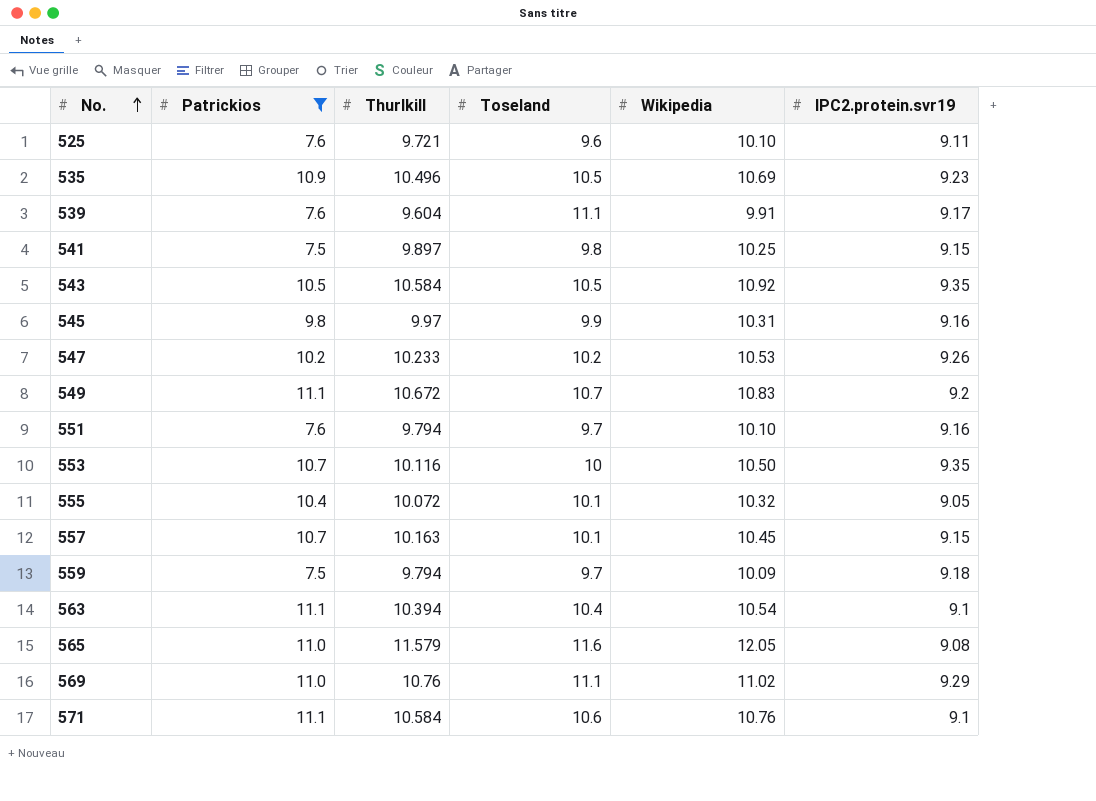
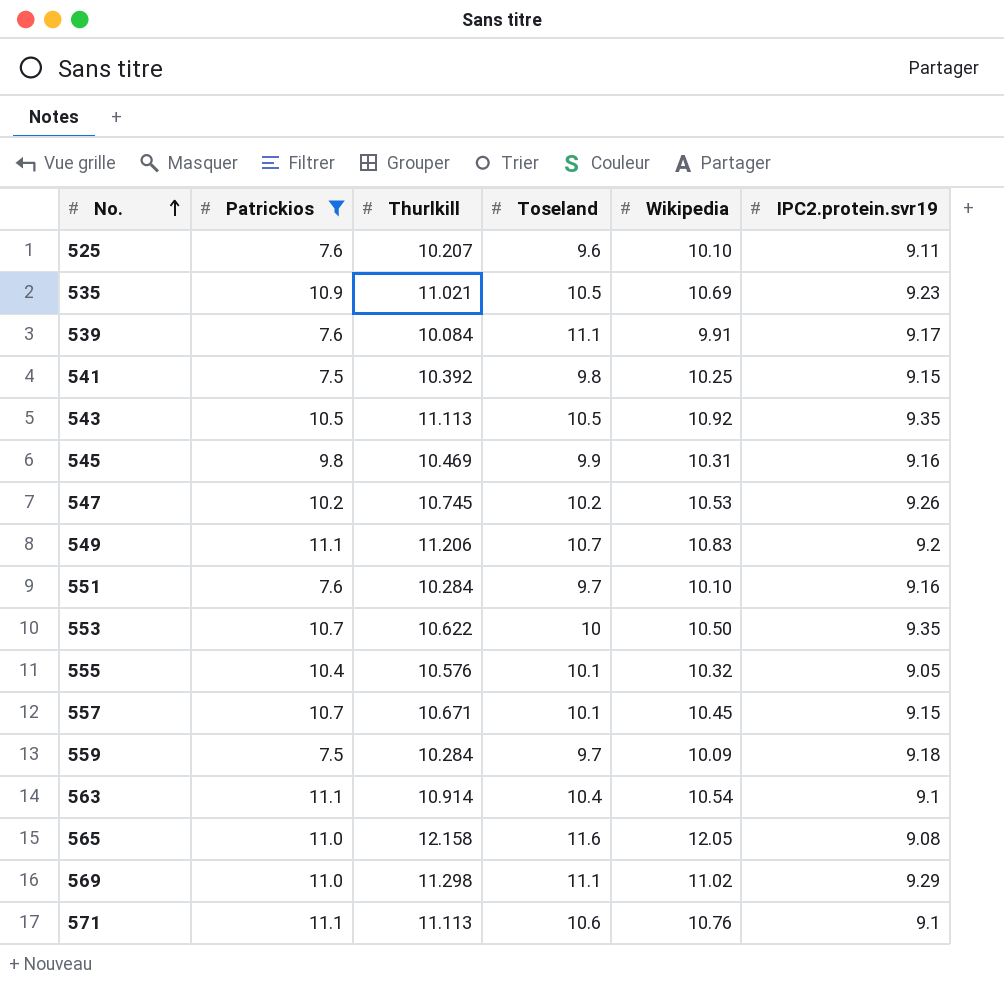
525 | Thurlkill: 9.721 -> 10.207
535 | Thurlkill: 10.496 -> 11.021
539 | Thurlkill: 9.604 -> 10.084
541 | Thurlkill: 9.897 -> 10.392
543 | Thurlkill: 10.584 -> 11.113
545 | Thurlkill: 9.97 -> 10.469
547 | Thurlkill: 10.233 -> 10.745
549 | Thurlkill: 10.672 -> 11.206
551 | Thurlkill: 9.794 -> 10.284
553 | Thurlkill: 10.116 -> 10.622
555 | Thurlkill: 10.072 -> 10.576
557 | Thurlkill: 10.163 -> 10.671
559 | Thurlkill: 9.794 -> 10.284
563 | Thurlkill: 10.394 -> 10.914
565 | Thurlkill: 11.579 -> 12.158
569 | Thurlkill: 10.76 -> 11.298
571 | Thurlkill: 10.584 -> 11.113

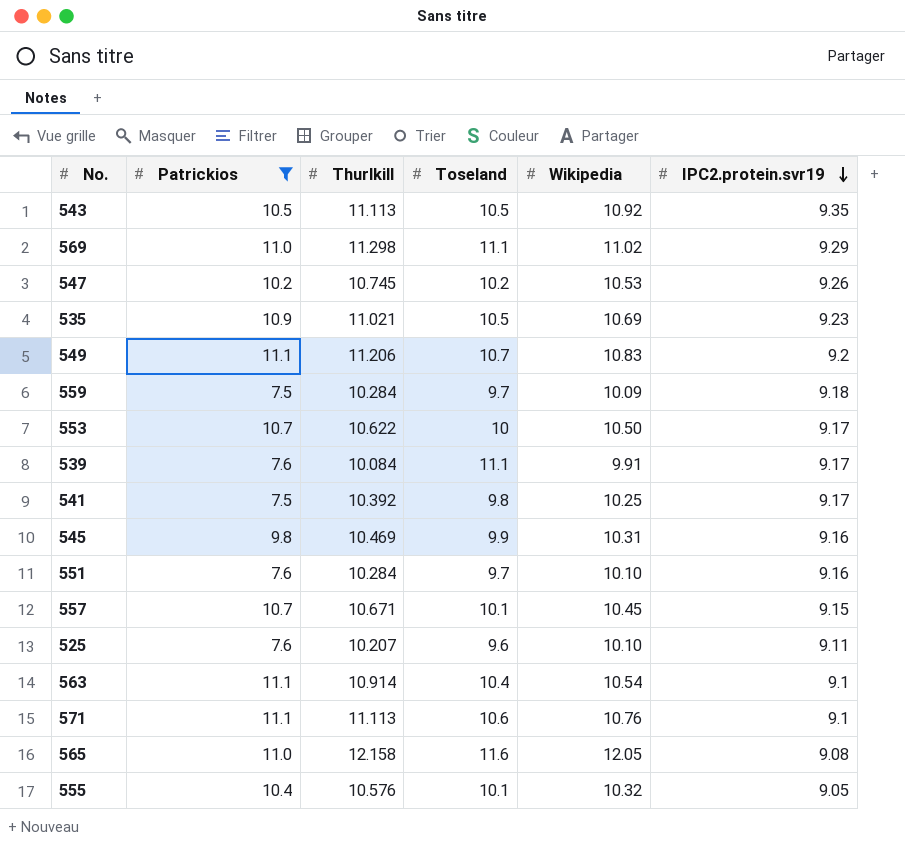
row order: No. ascending -> IPC2.protein.svr19 descending
553 | IPC2.protein.svr19: 9.35 -> 9.17
541 | IPC2.protein.svr19: 9.15 -> 9.17

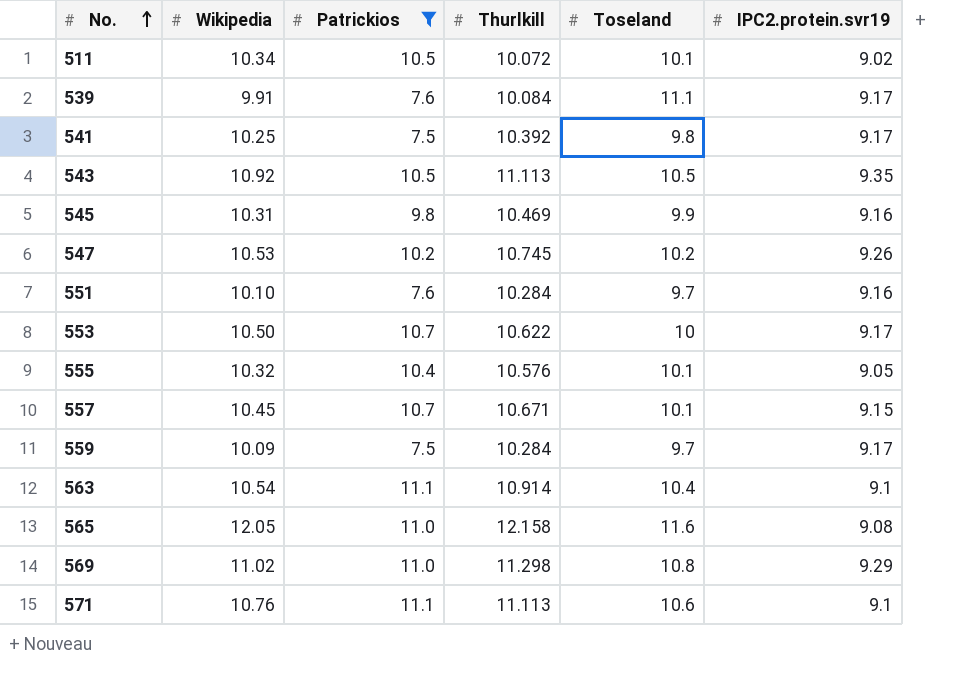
row order: IPC2.protein.svr19 descending -> No. ascending
column Wikipedia | position: 5 -> 2
row 535: 10.9 | 11.021 | 10.5 | 10.69 | 9.23 -> none
row 549: 11.1 | 11.206 | 10.7 | 10.83 | 9.2 -> none
row 525: 7.6 | 10.207 | 9.6 | 10.10 | 9.11 -> none
row 511: none -> 10.34 | 10.5 | 10.072 | 10.1 | 9.02
559 | IPC2.protein.svr19: 9.18 -> 9.17
569 | Toseland: 11.1 -> 10.8

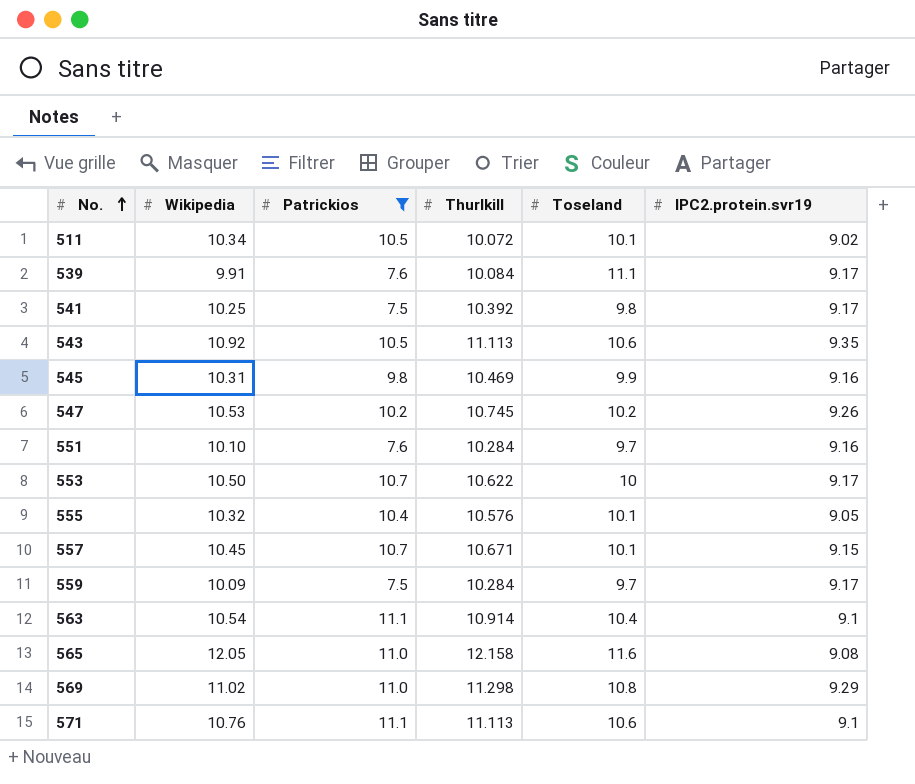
543 | Toseland: 10.5 -> 10.6

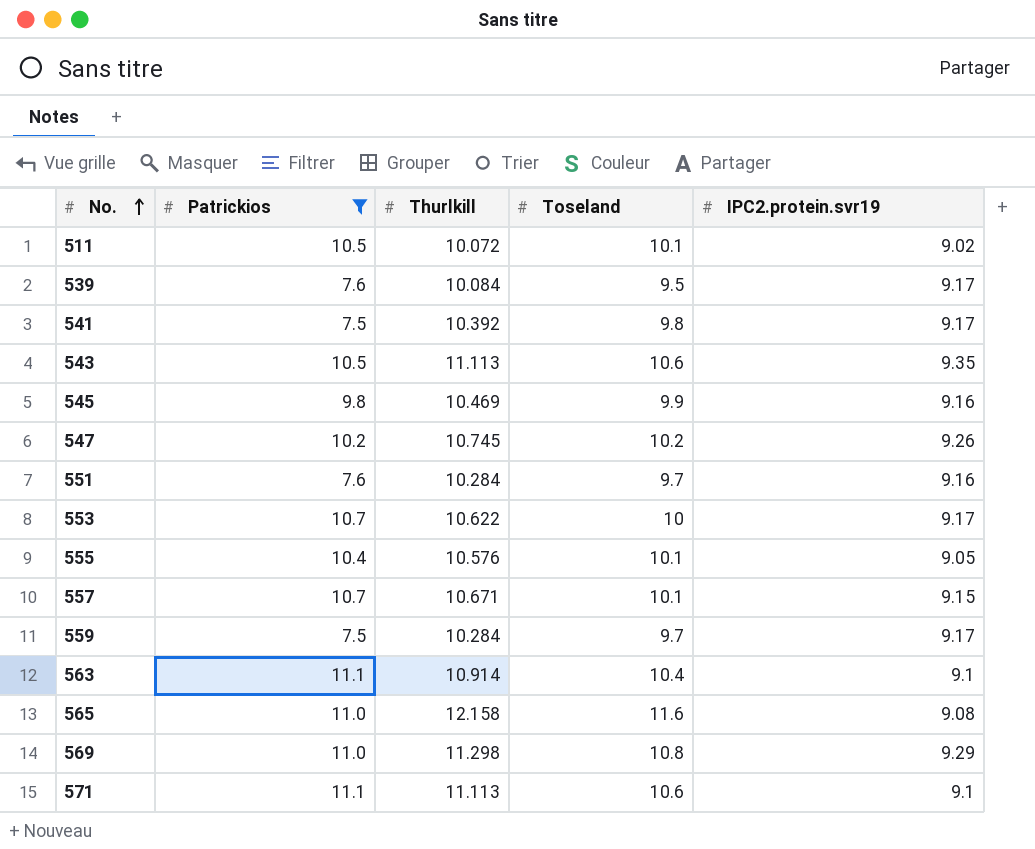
column Wikipedia | position: 2 -> none
539 | Toseland: 11.1 -> 9.5

